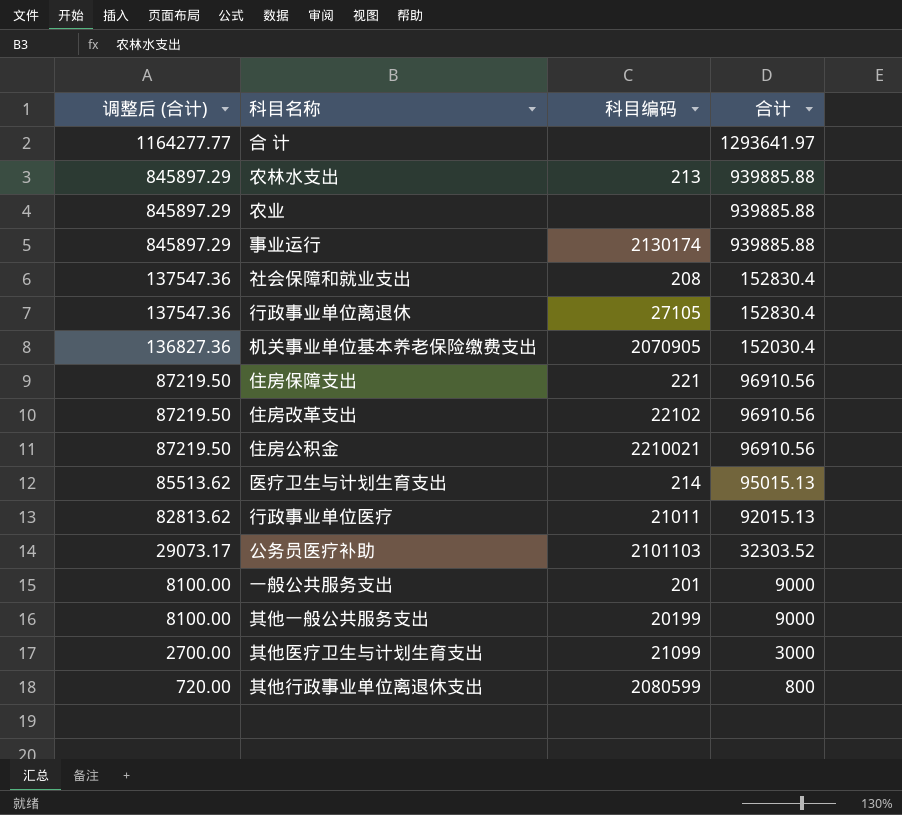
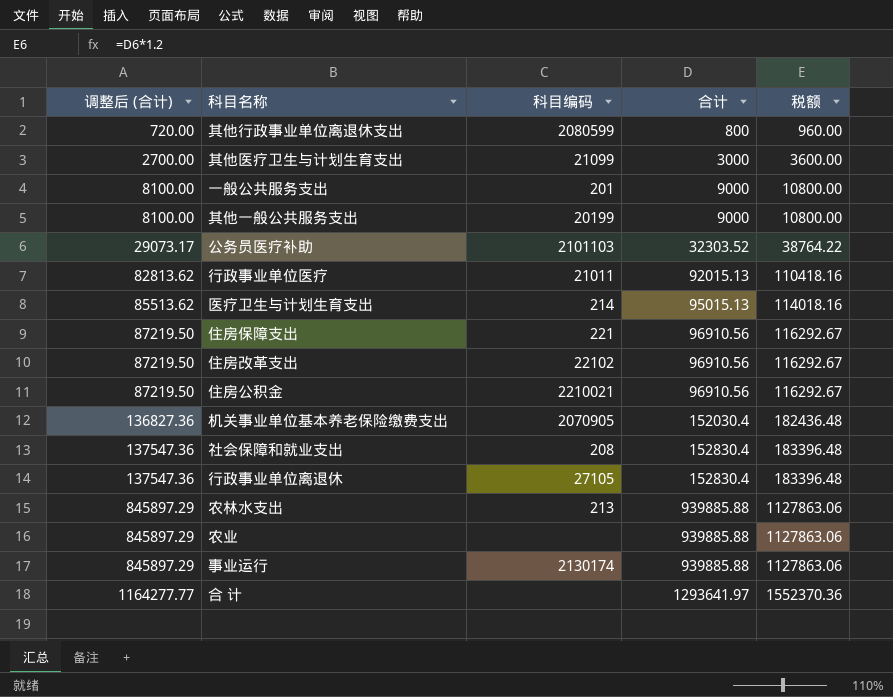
row order: 调整后 (合计) descending -> 调整后 (合计) ascending
column 税额 | formula: none -> [合计] * 1.2

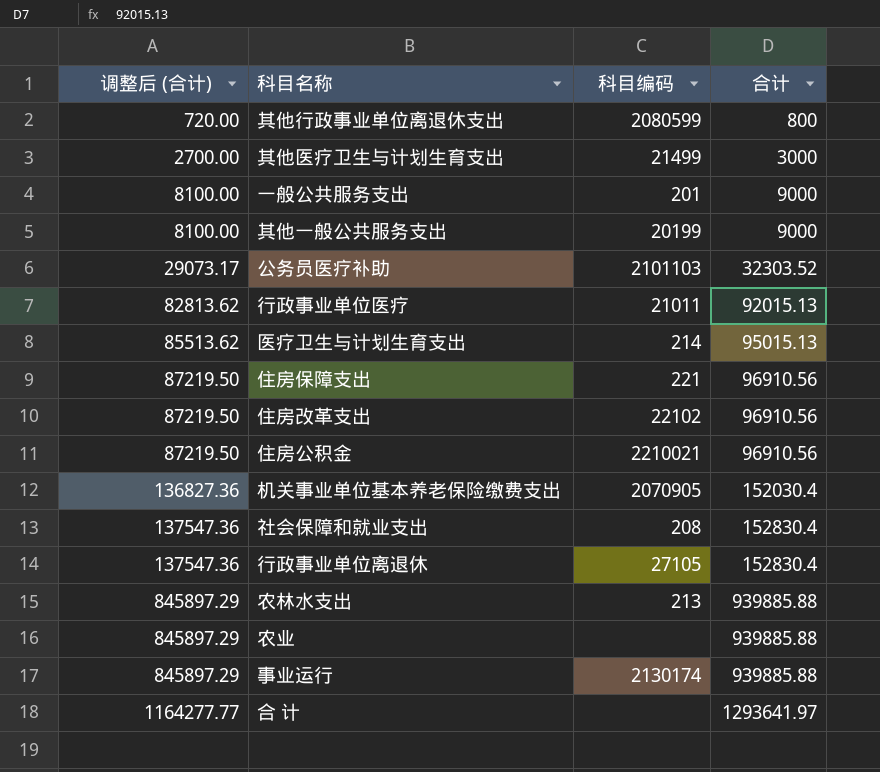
column 税额 | formula: [合计] * 1.2 -> none
其他医疗卫生与计划生育支出 | 科目编码: 21099 -> 21499

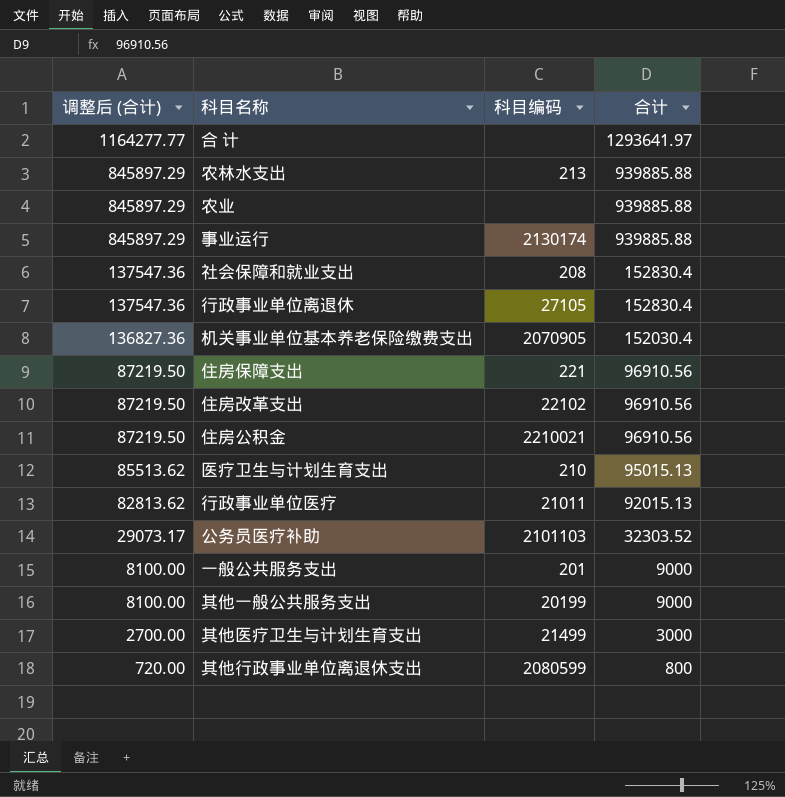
row order: 调整后 (合计) ascending -> 调整后 (合计) descending
医疗卫生与计划生育支出 | 科目编码: 214 -> 210

